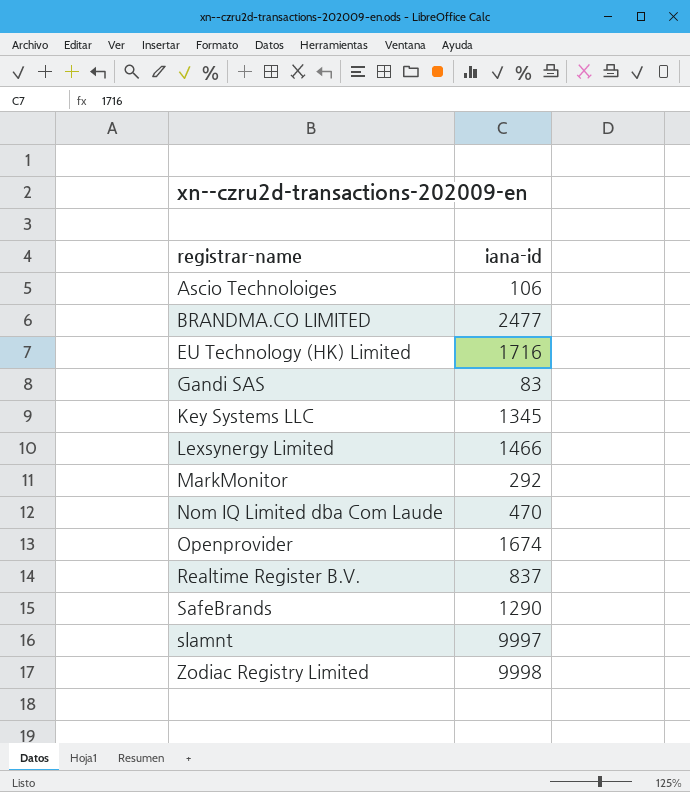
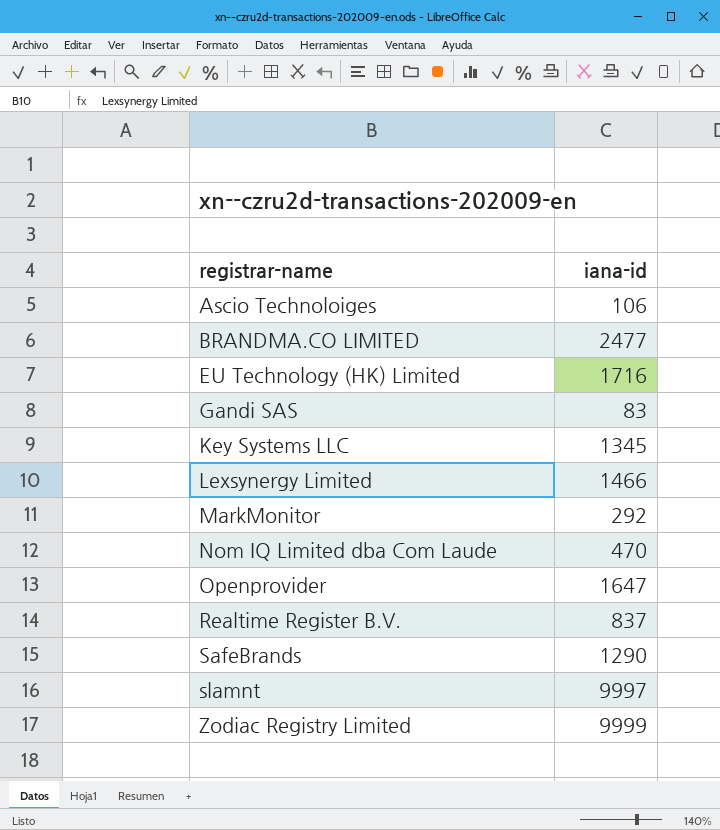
Openprovider | iana-id: 1674 -> 1647
Zodiac Registry Limited | iana-id: 9998 -> 9999

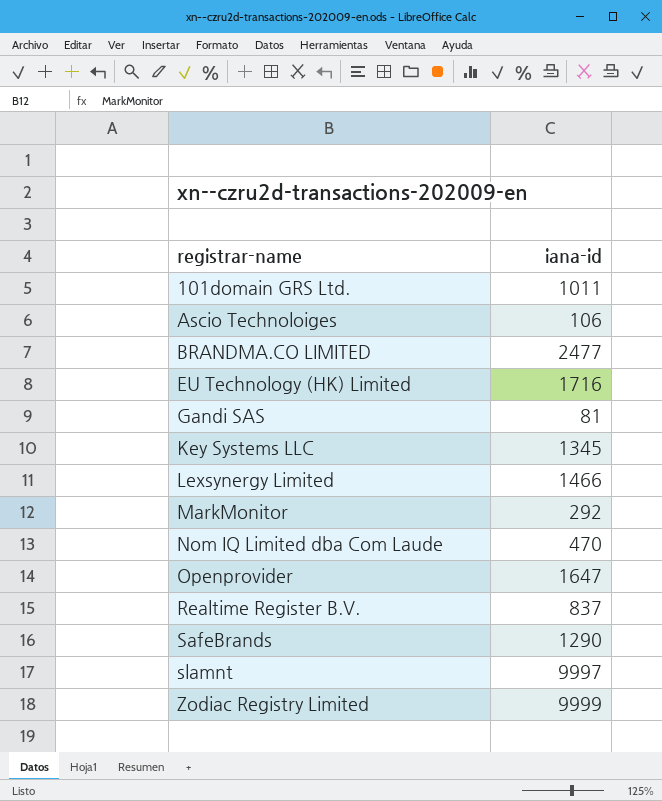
row 101domain GRS Ltd.: none -> 1011
Gandi SAS | iana-id: 83 -> 81

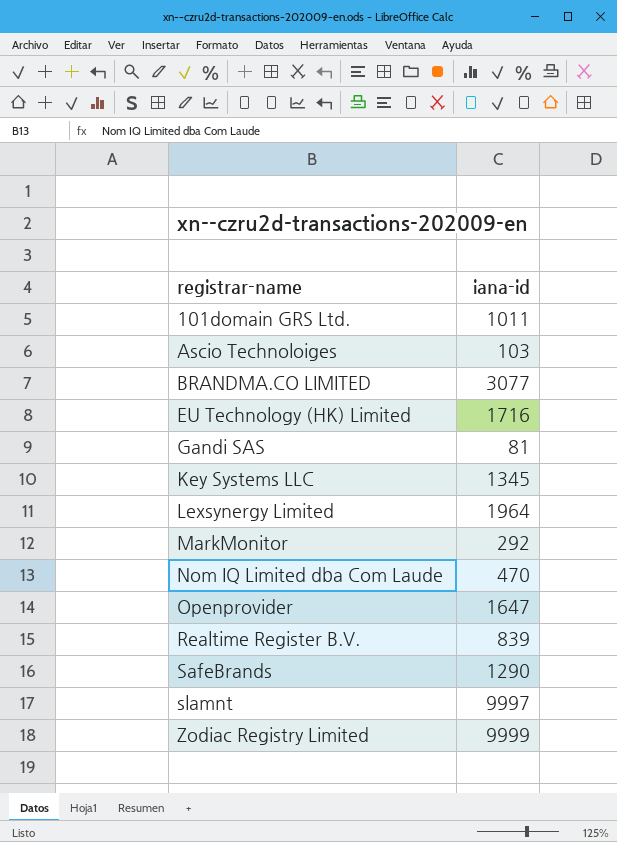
Ascio Technoloiges | iana-id: 106 -> 103
BRANDMA.CO LIMITED | iana-id: 2477 -> 3077
Lexsynergy Limited | iana-id: 1466 -> 1964
Realtime Register B.V. | iana-id: 837 -> 839

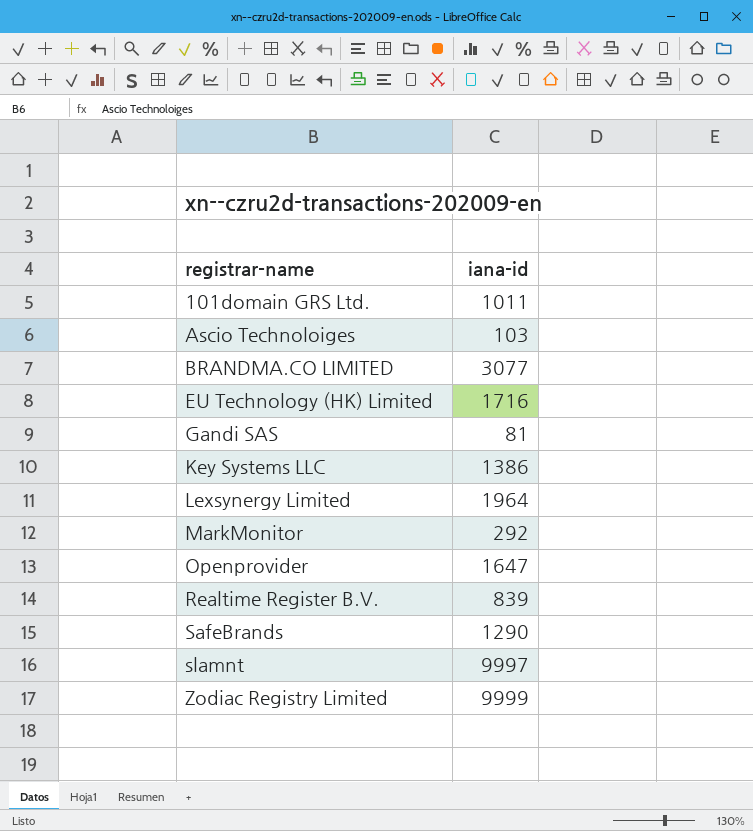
row Nom IQ Limited dba Com Laude: 470 -> none
Key Systems LLC | iana-id: 1345 -> 1386

